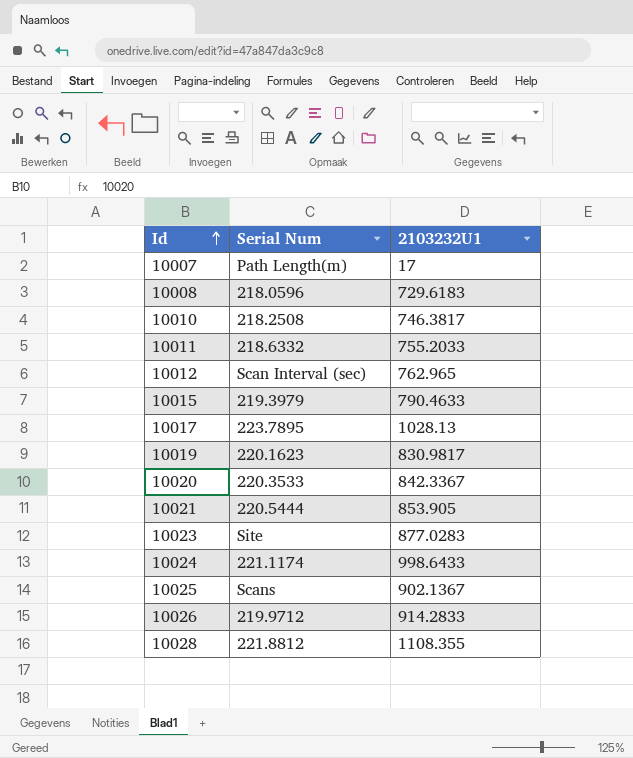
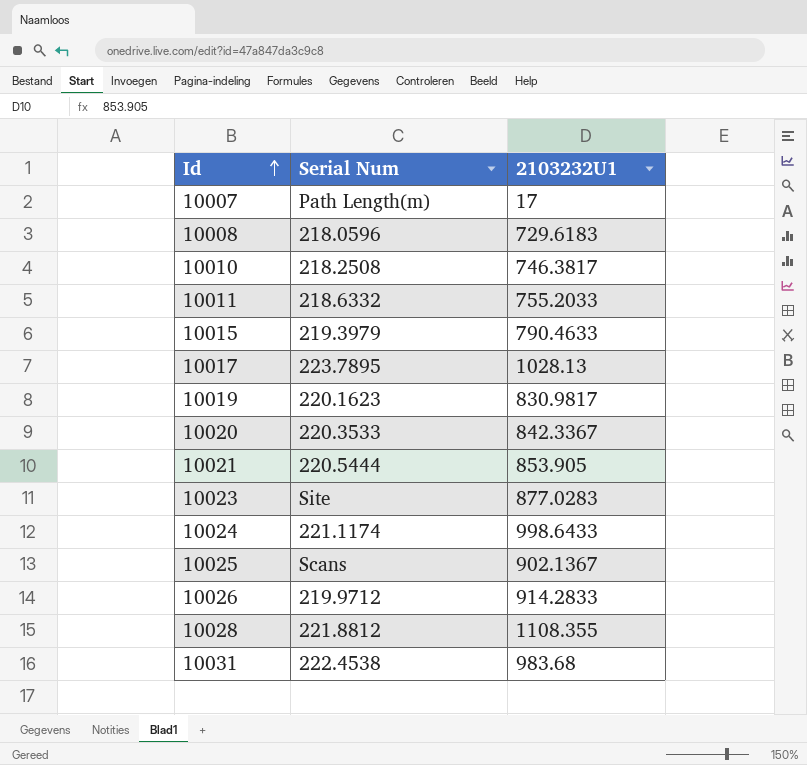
row 10012: Scan Interval (sec) | 762.965 -> none
row 10031: none -> 222.4538 | 983.68

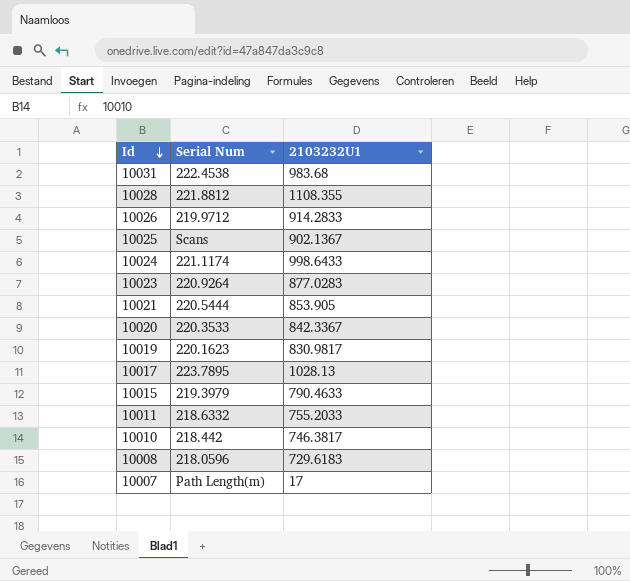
row order: Id ascending -> Id descending
10023 | Serial Num: Site -> 220.9264
10010 | Serial Num: 218.2508 -> 218.442

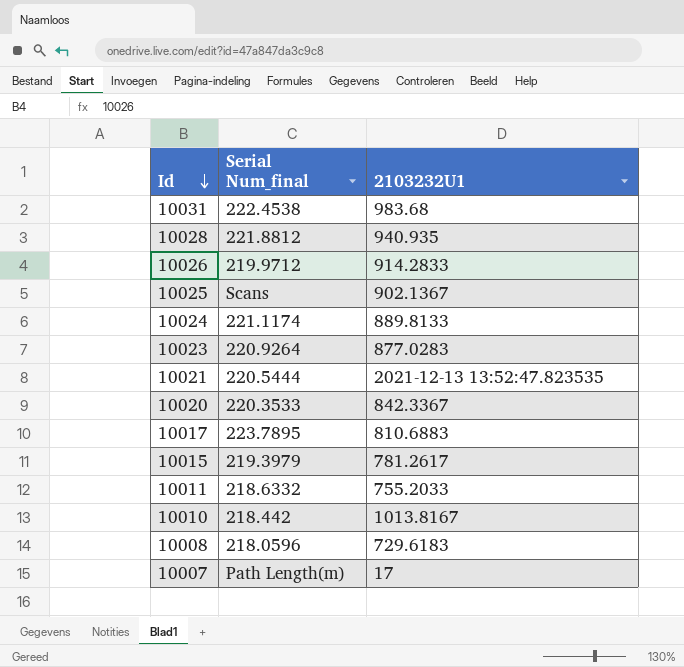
column name: Serial Num -> Serial Num_final
row 10019: 220.1623 | 830.9817 -> none
10028 | 2103232U1: 1108.355 -> 940.935
10024 | 2103232U1: 998.6433 -> 889.8133
10021 | 2103232U1: 853.905 -> 2021-12-13 13:52:47.823535
10017 | 2103232U1: 1028.13 -> 810.6883
10015 | 2103232U1: 790.4633 -> 781.2617
10010 | 2103232U1: 746.3817 -> 1013.8167

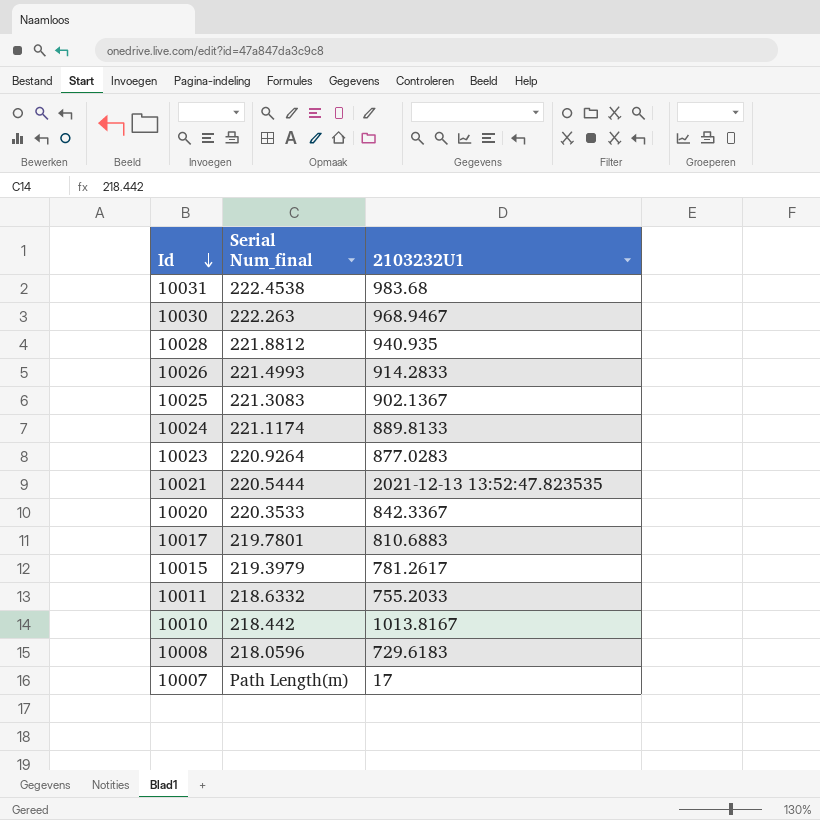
row 10030: none -> 222.263 | 968.9467
10026 | Serial Num_final: 219.9712 -> 221.4993
10025 | Serial Num_final: Scans -> 221.3083
10017 | Serial Num_final: 223.7895 -> 219.7801

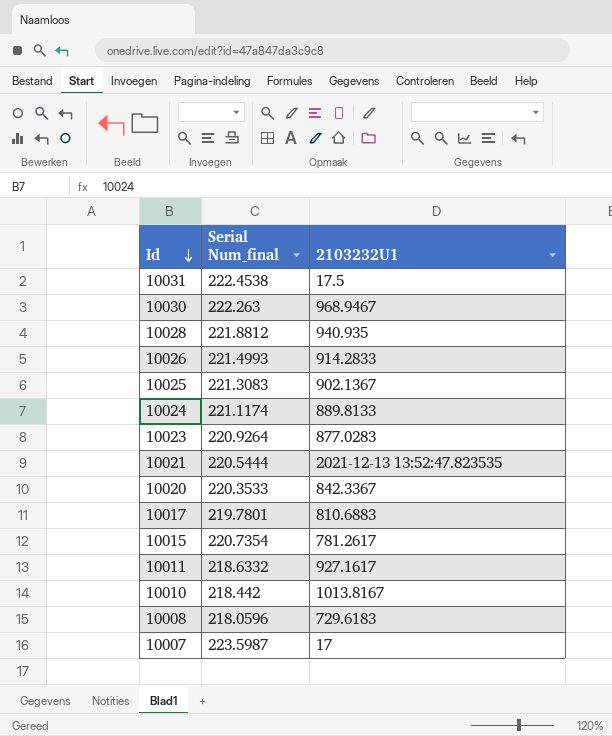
10031 | 2103232U1: 983.68 -> 17.5
10015 | Serial Num_final: 219.3979 -> 220.7354
10011 | 2103232U1: 755.2033 -> 927.1617
10007 | Serial Num_final: Path Length(m) -> 223.5987

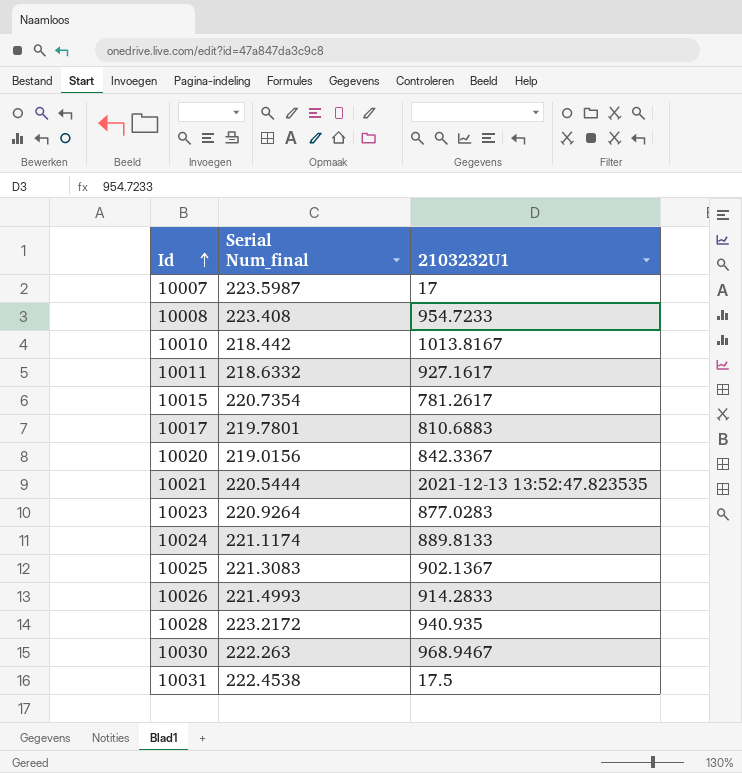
row order: Id descending -> Id ascending
10008 | Serial Num_final: 218.0596 -> 223.408
10008 | 2103232U1: 729.6183 -> 954.7233
10020 | Serial Num_final: 220.3533 -> 219.0156
10028 | Serial Num_final: 221.8812 -> 223.2172

